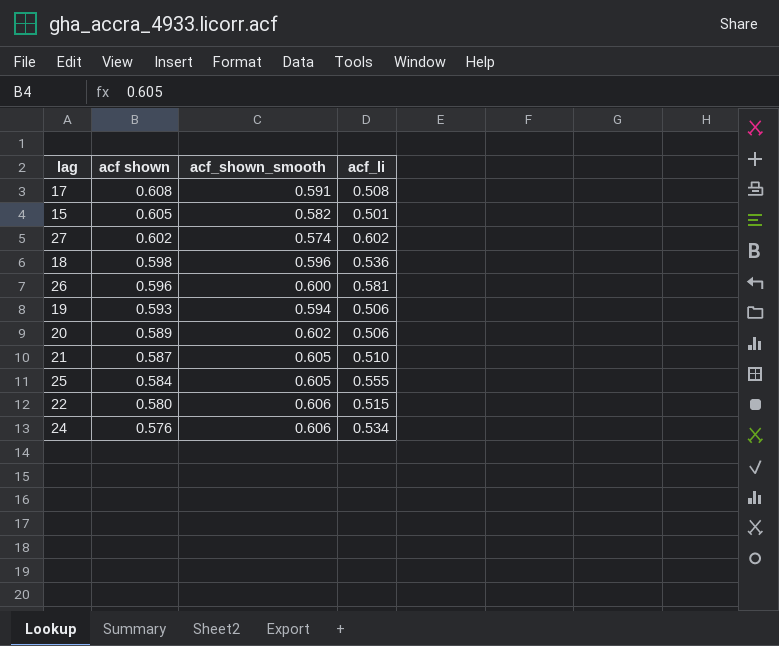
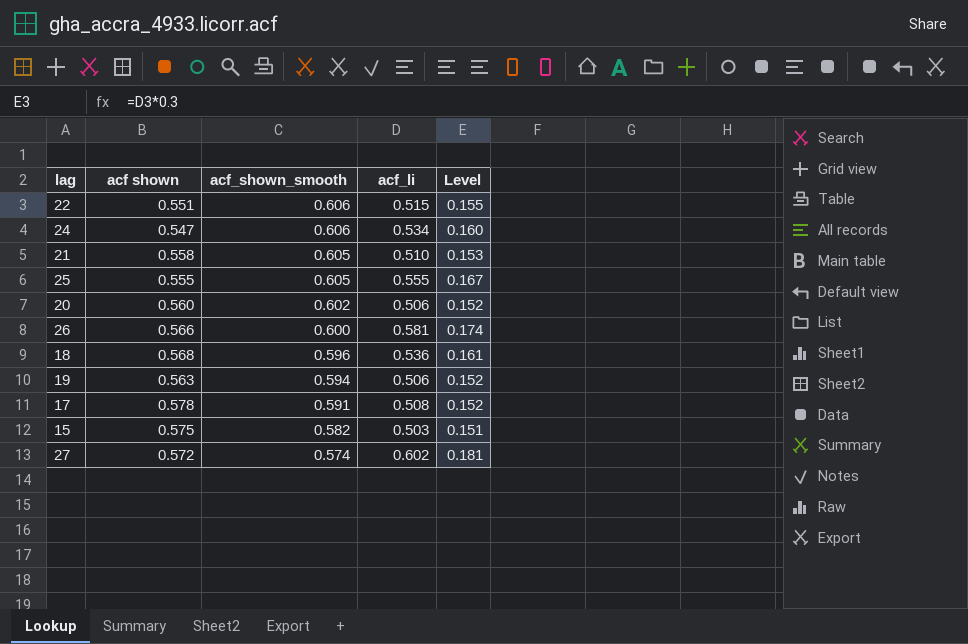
row order: acf shown descending -> acf_shown_smooth descending
column Level | formula: none -> [acf_li] * 0.3
22 | acf shown: 0.580 -> 0.551
24 | acf shown: 0.576 -> 0.547
21 | acf shown: 0.587 -> 0.558
25 | acf shown: 0.584 -> 0.555
20 | acf shown: 0.589 -> 0.560
26 | acf shown: 0.596 -> 0.566
18 | acf shown: 0.598 -> 0.568
19 | acf shown: 0.593 -> 0.563
17 | acf shown: 0.608 -> 0.578
15 | acf shown: 0.605 -> 0.575
15 | acf_li: 0.501 -> 0.503
27 | acf shown: 0.602 -> 0.572

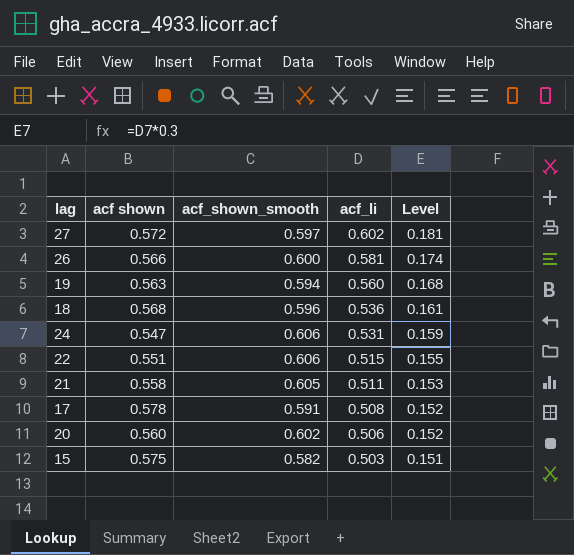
row order: acf_shown_smooth descending -> acf_li descending
row 25: 0.555 | 0.605 | 0.555 | 0.167 -> none
27 | acf_shown_smooth: 0.574 -> 0.597
19 | acf_li: 0.506 -> 0.560
19 | Level: 0.152 -> 0.168
24 | acf_li: 0.534 -> 0.531
24 | Level: 0.160 -> 0.159
21 | acf_li: 0.510 -> 0.511

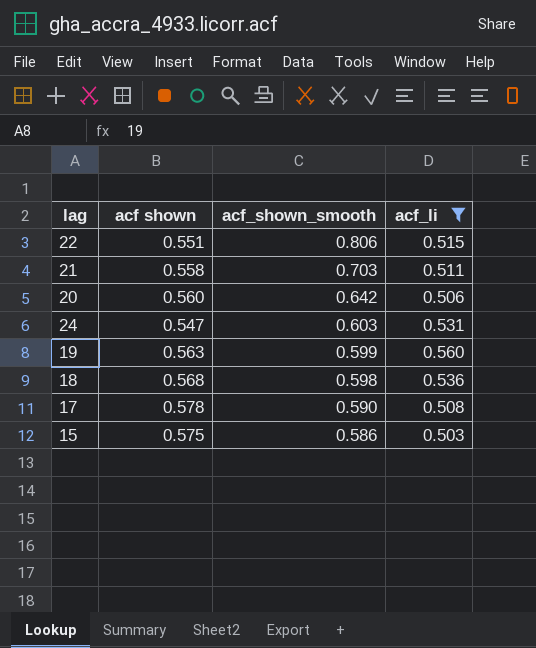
filter: none -> acf_li <= 0.560
row order: acf_li descending -> acf_shown_smooth descending
column Level | formula: [acf_li] * 0.3 -> none
22 | acf_shown_smooth: 0.606 -> 0.806
21 | acf_shown_smooth: 0.605 -> 0.703
20 | acf_shown_smooth: 0.602 -> 0.642
24 | acf_shown_smooth: 0.606 -> 0.603
19 | acf_shown_smooth: 0.594 -> 0.599
18 | acf_shown_smooth: 0.596 -> 0.598
17 | acf_shown_smooth: 0.591 -> 0.590
15 | acf_shown_smooth: 0.582 -> 0.586

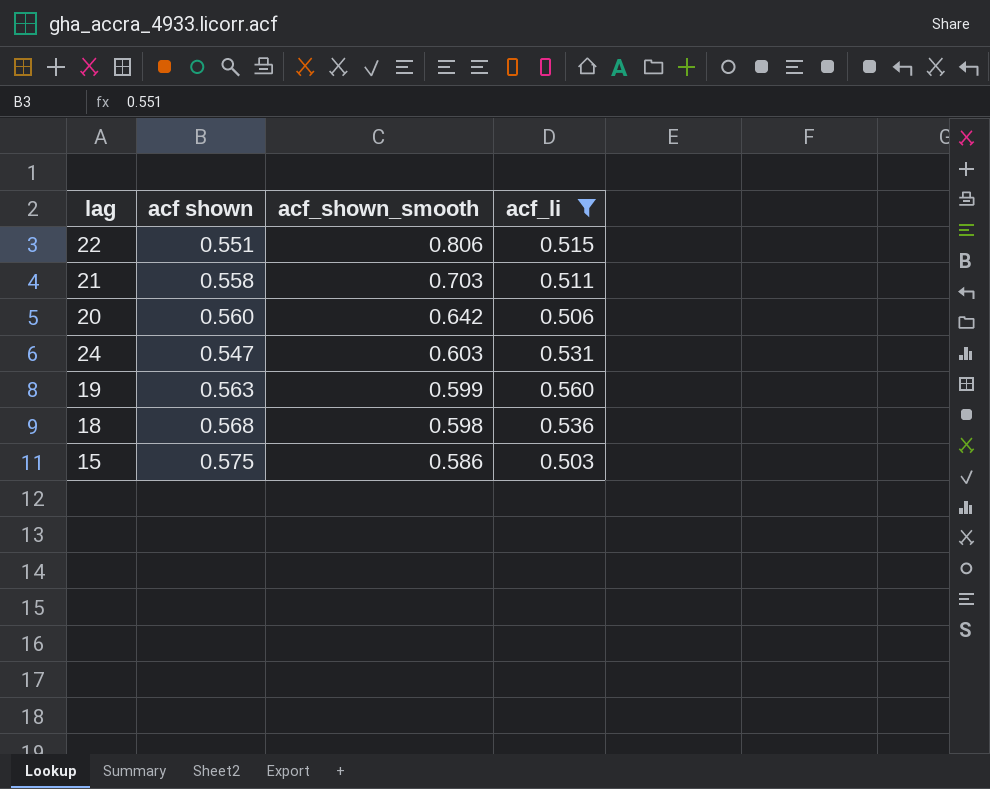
row 17: 0.578 | 0.590 | 0.508 -> none

